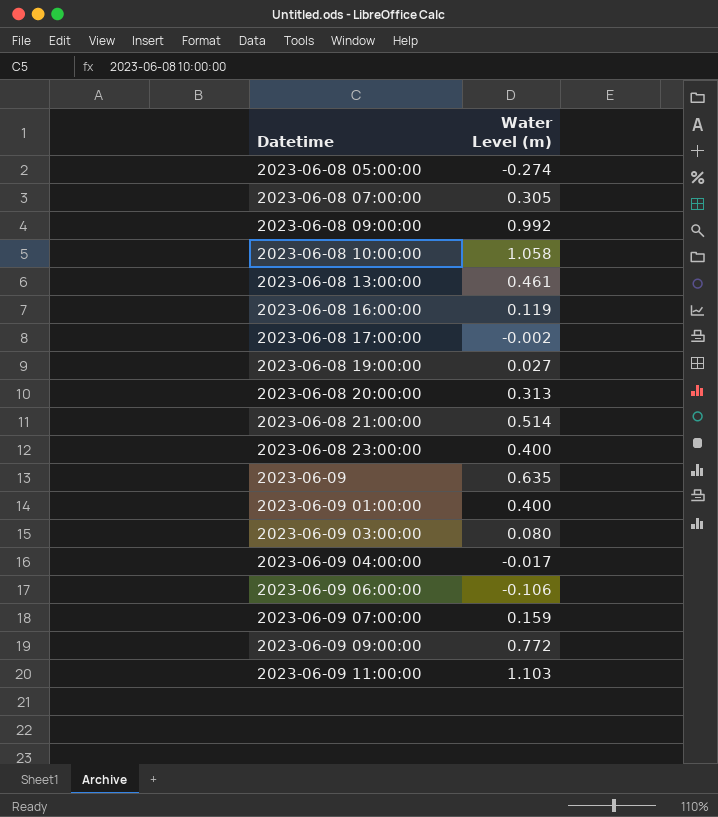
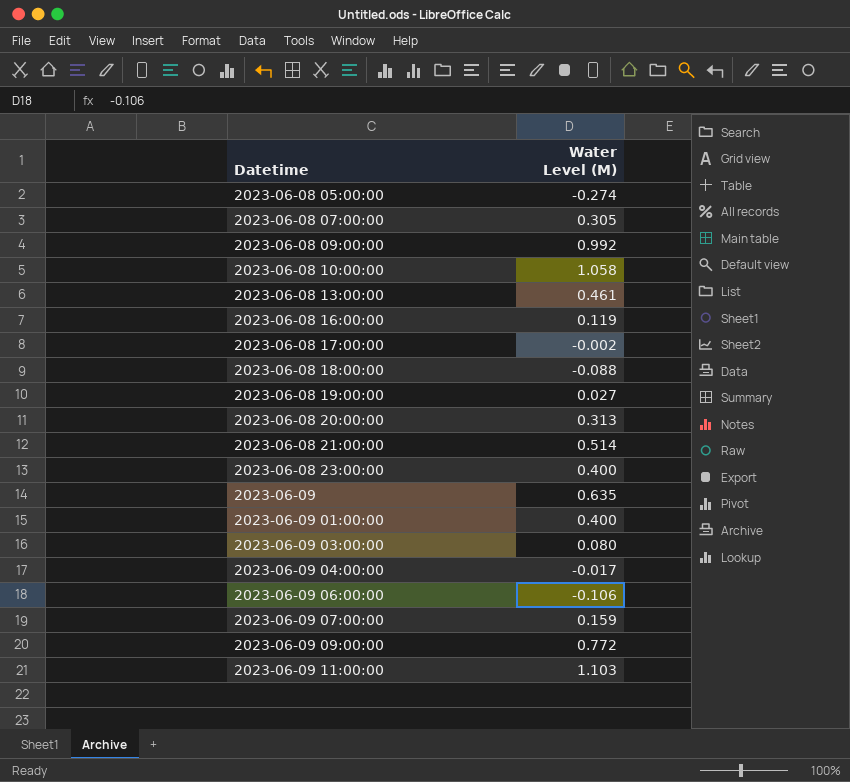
column name: Water Level (m) -> Water Level (M)
row 2023-06-08 18:00:00: none -> -0.088

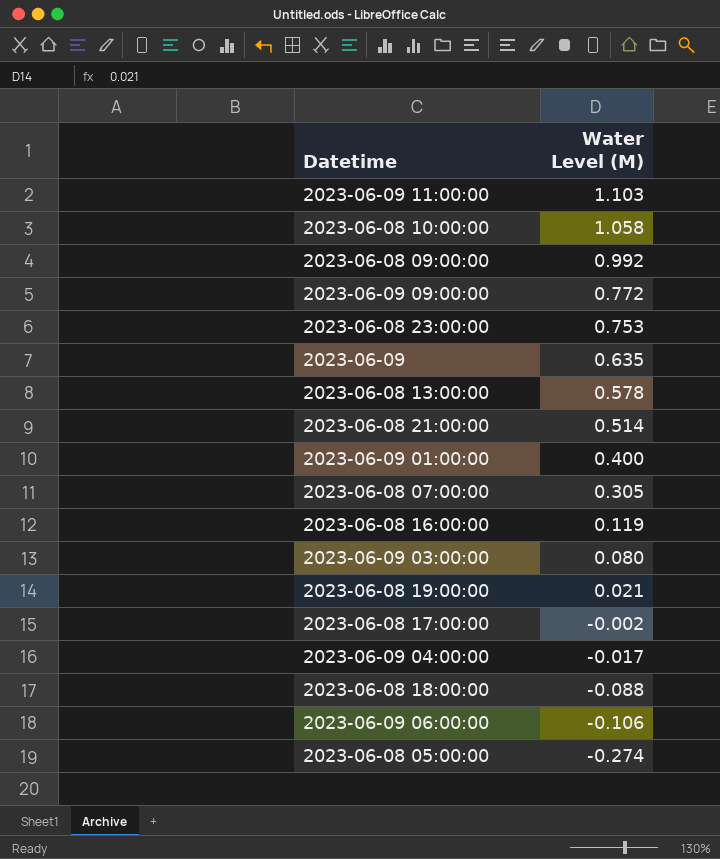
row order: Datetime ascending -> Water Level (M) descending
row 2023-06-08 20:00:00: 0.313 -> none
row 2023-06-09 07:00:00: 0.159 -> none
2023-06-08 23:00:00 | Water Level (M): 0.400 -> 0.753
2023-06-08 13:00:00 | Water Level (M): 0.461 -> 0.578
2023-06-08 19:00:00 | Water Level (M): 0.027 -> 0.021

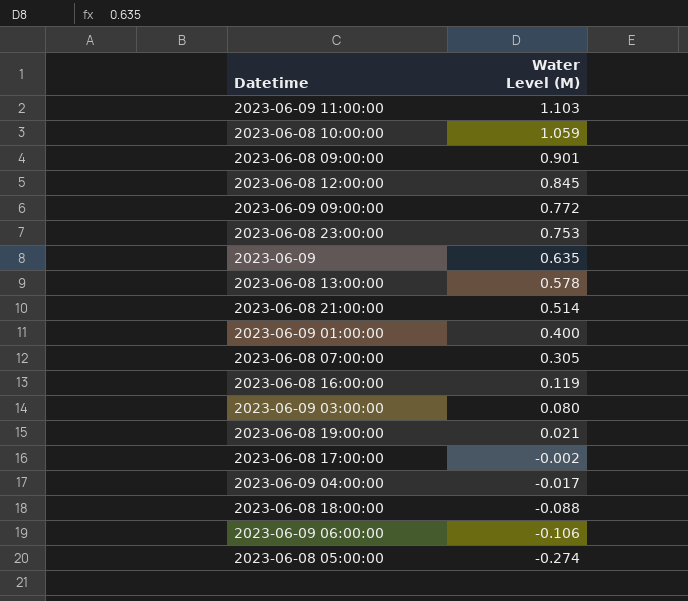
2023-06-08 10:00:00 | Water Level (M): 1.058 -> 1.059
2023-06-08 09:00:00 | Water Level (M): 0.992 -> 0.901
row 2023-06-08 12:00:00: none -> 0.845

